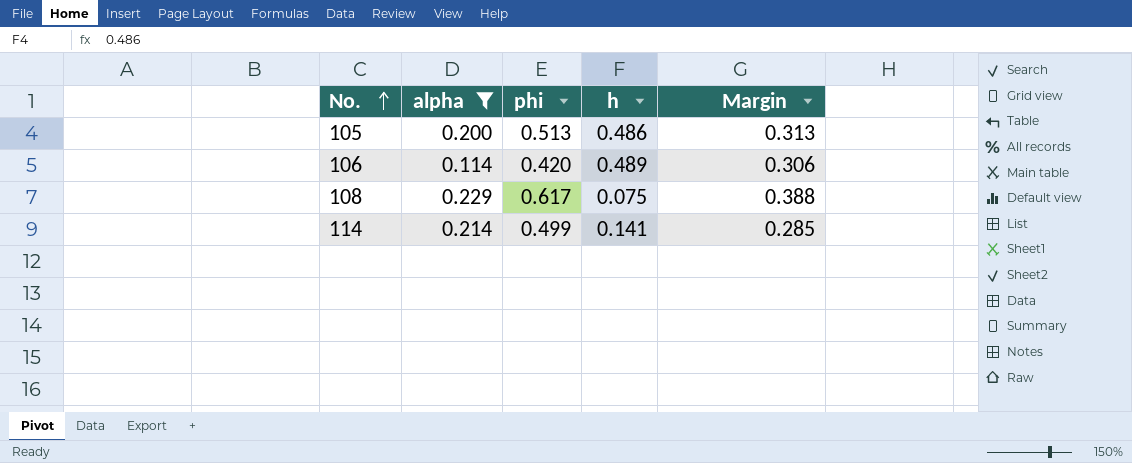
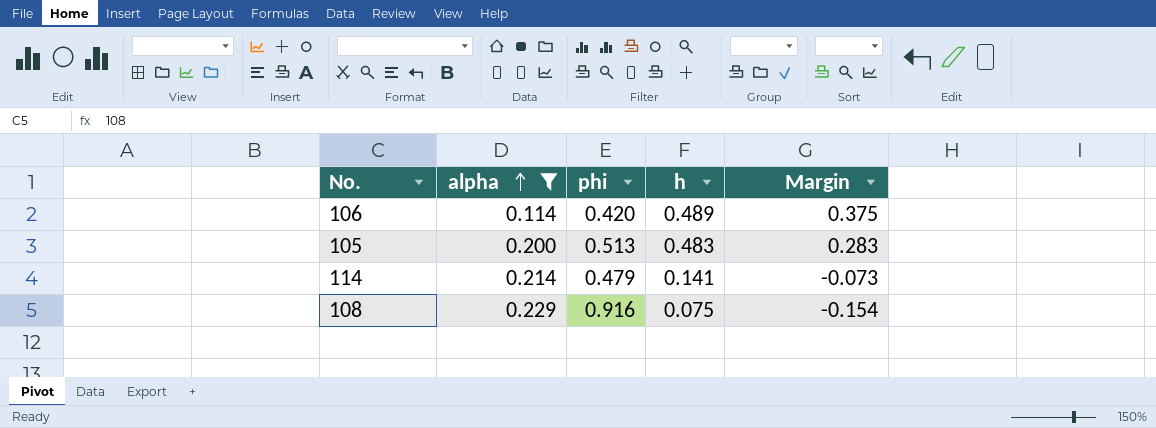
row order: No. ascending -> alpha ascending
column Margin | formula: [phi] - [alpha] -> [h] - [alpha]
105 | h: 0.486 -> 0.483
114 | phi: 0.499 -> 0.479
108 | phi: 0.617 -> 0.916

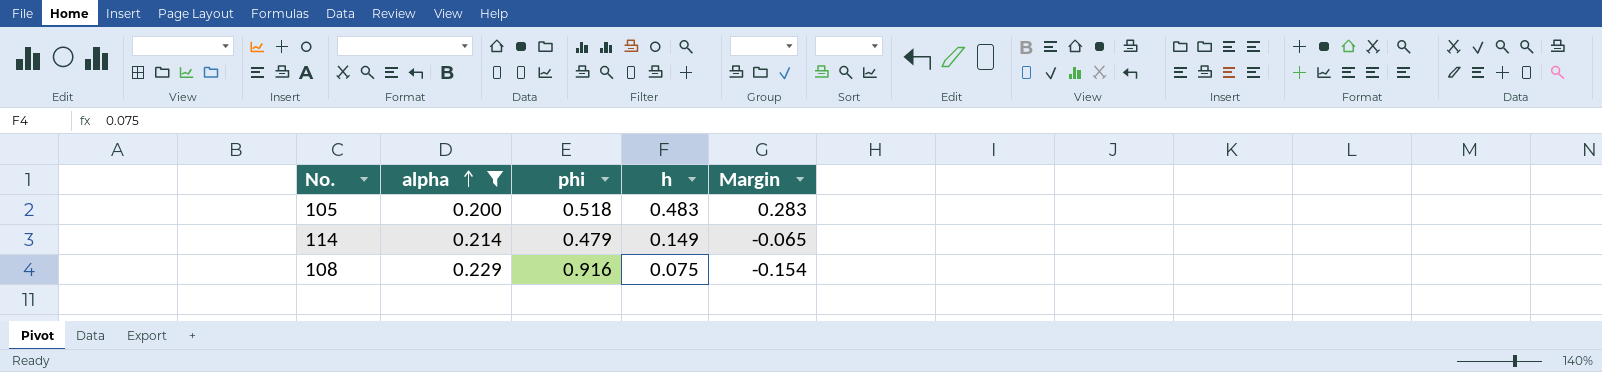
row 106: 0.114 | 0.420 | 0.489 | 0.375 -> none
105 | phi: 0.513 -> 0.518
114 | h: 0.141 -> 0.149
114 | Margin: -0.073 -> -0.065

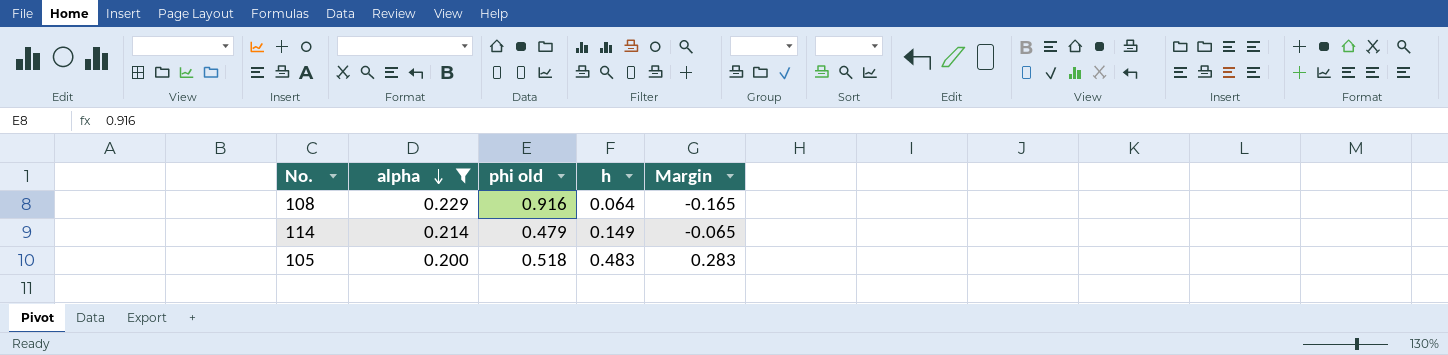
row order: alpha ascending -> alpha descending
column name: phi -> phi old
108 | h: 0.075 -> 0.064
108 | Margin: -0.154 -> -0.165

